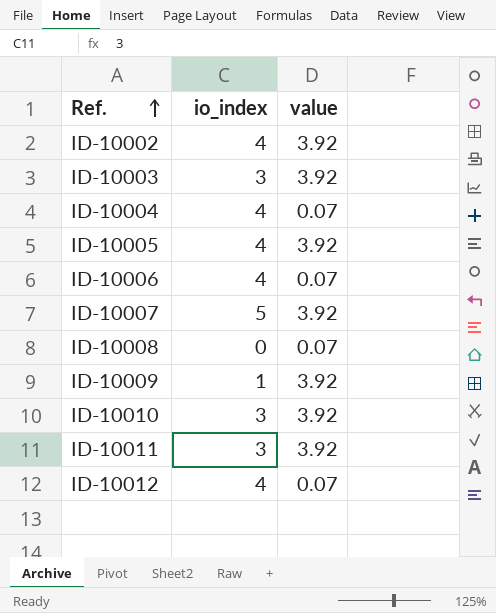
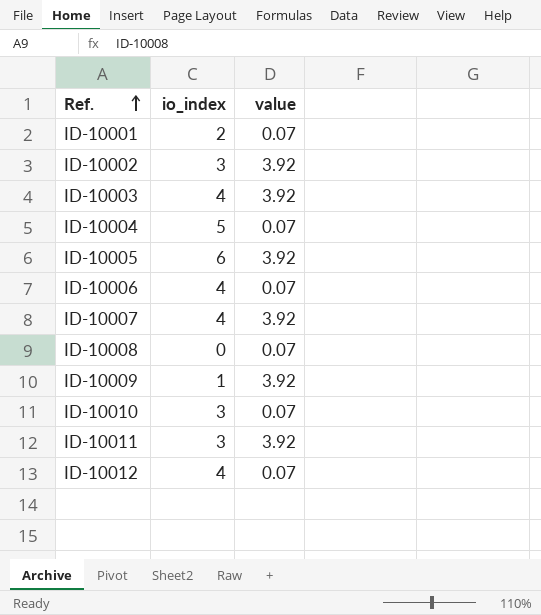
row ID-10001: none -> 2 | 0.07
ID-10002 | io_index: 4 -> 3
ID-10003 | io_index: 3 -> 4
ID-10004 | io_index: 4 -> 5
ID-10005 | io_index: 4 -> 6
ID-10007 | io_index: 5 -> 4
ID-10010 | value: 3.92 -> 0.07

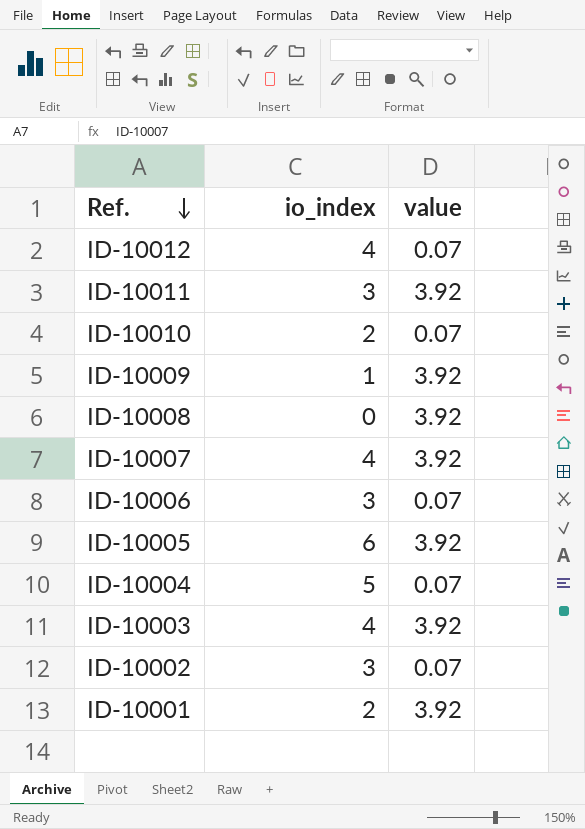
row order: Ref. ascending -> Ref. descending
ID-10010 | io_index: 3 -> 2
ID-10008 | value: 0.07 -> 3.92
ID-10006 | io_index: 4 -> 3
ID-10002 | value: 3.92 -> 0.07
ID-10001 | value: 0.07 -> 3.92

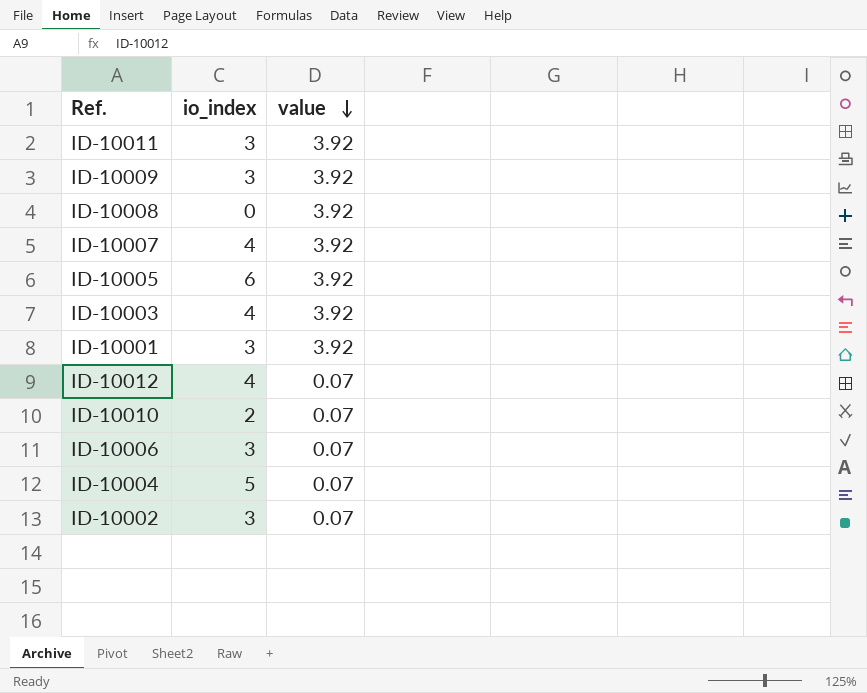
row order: Ref. descending -> value descending
ID-10009 | io_index: 1 -> 3
ID-10001 | io_index: 2 -> 3

